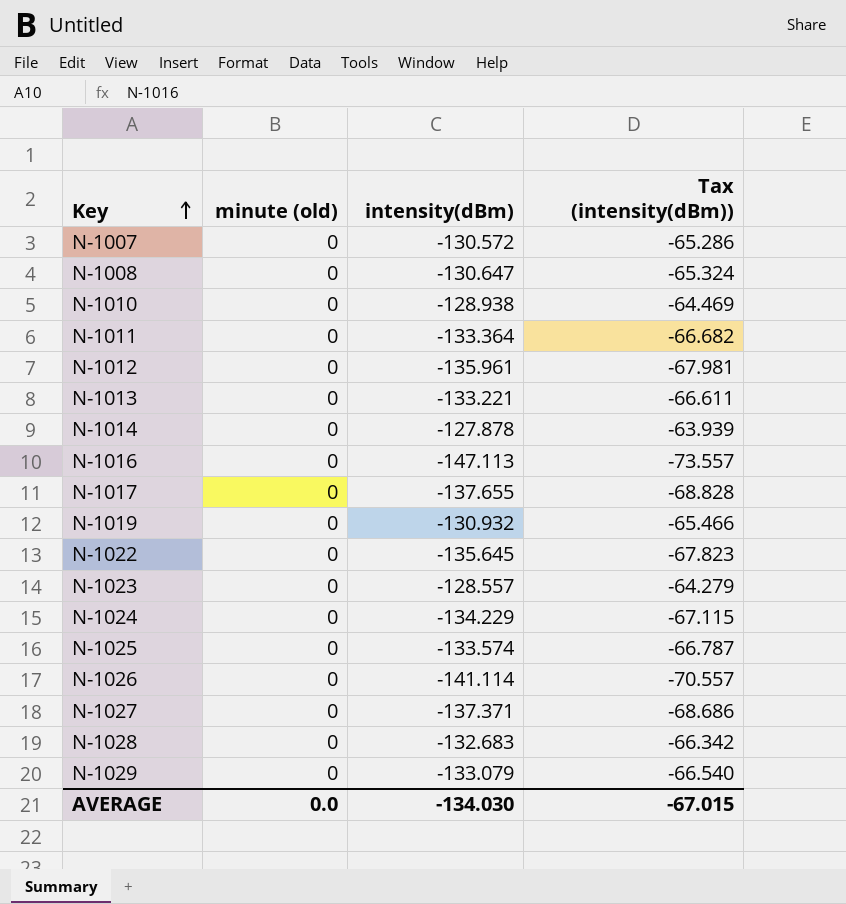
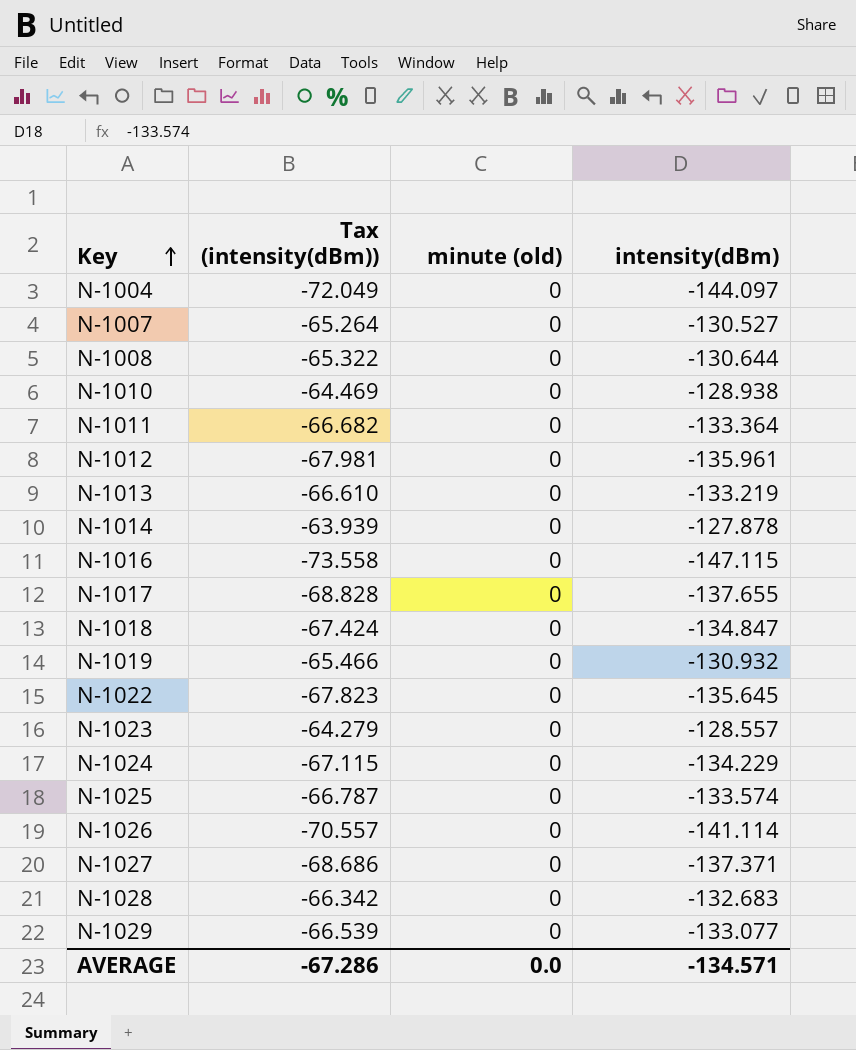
column Tax (intensity(dBm)) | position: 4 -> 2
row N-1004: none -> -72.049 | 0 | -144.097
N-1007 | Tax (intensity(dBm)): -65.286 -> -65.264
N-1007 | intensity(dBm): -130.572 -> -130.527
N-1008 | Tax (intensity(dBm)): -65.324 -> -65.322
N-1008 | intensity(dBm): -130.647 -> -130.644
N-1013 | Tax (intensity(dBm)): -66.611 -> -66.610
N-1013 | intensity(dBm): -133.221 -> -133.219
N-1016 | Tax (intensity(dBm)): -73.557 -> -73.558
N-1016 | intensity(dBm): -147.113 -> -147.115
row N-1018: none -> -67.424 | 0 | -134.847
N-1029 | Tax (intensity(dBm)): -66.540 -> -66.539
N-1029 | intensity(dBm): -133.079 -> -133.077
AVERAGE | Tax (intensity(dBm)): -67.015 -> -67.286
AVERAGE | intensity(dBm): -134.030 -> -134.571

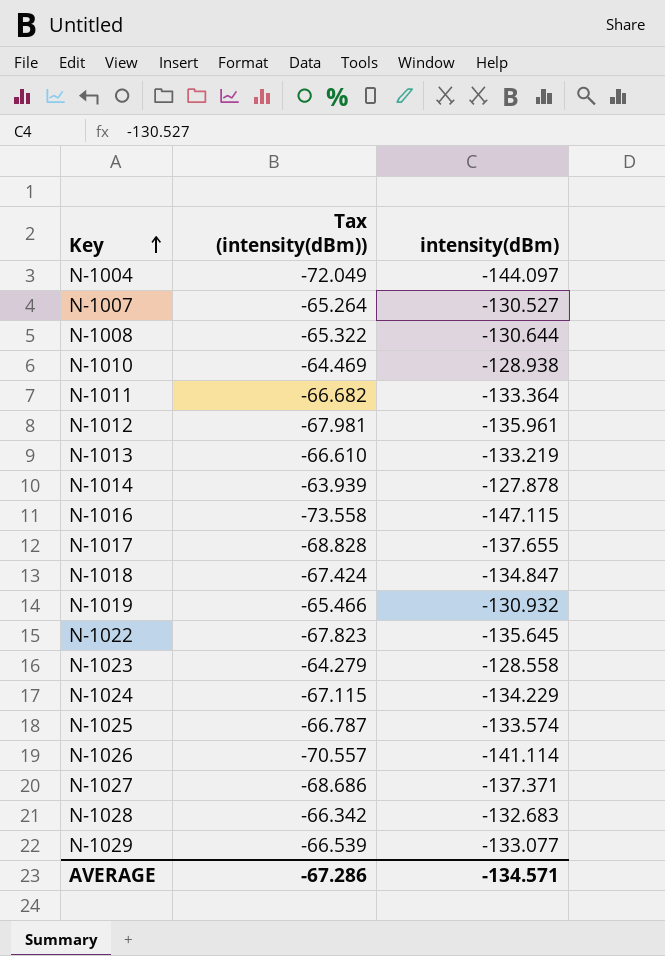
column minute (old) | position: 3 -> none
N-1023 | intensity(dBm): -128.557 -> -128.558

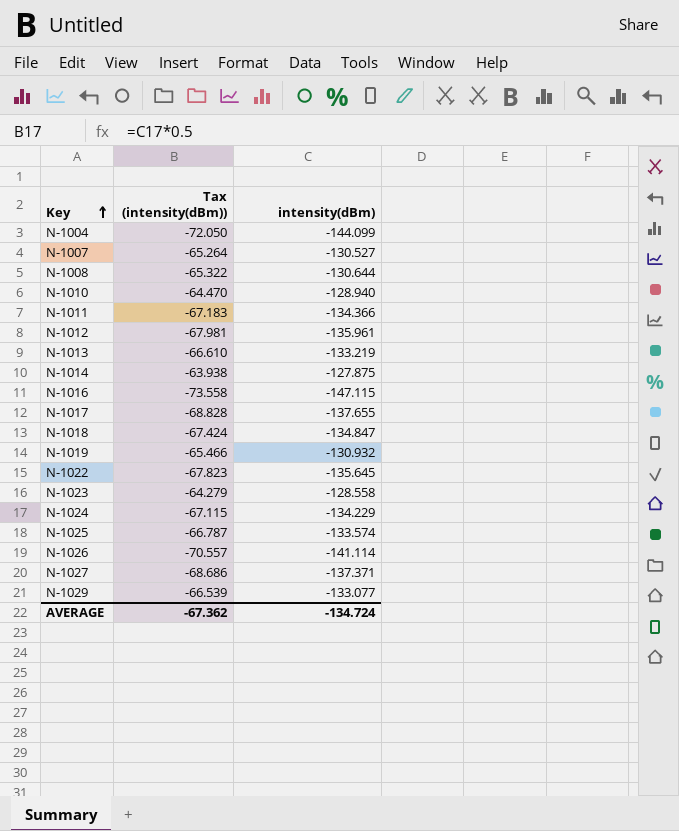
row N-1028: -66.342 | -132.683 -> none
N-1004 | Tax (intensity(dBm)): -72.049 -> -72.050
N-1004 | intensity(dBm): -144.097 -> -144.099
N-1010 | Tax (intensity(dBm)): -64.469 -> -64.470
N-1010 | intensity(dBm): -128.938 -> -128.940
N-1011 | Tax (intensity(dBm)): -66.682 -> -67.183
N-1011 | intensity(dBm): -133.364 -> -134.366
N-1014 | Tax (intensity(dBm)): -63.939 -> -63.938
N-1014 | intensity(dBm): -127.878 -> -127.875
AVERAGE | Tax (intensity(dBm)): -67.286 -> -67.362
AVERAGE | intensity(dBm): -134.571 -> -134.724

